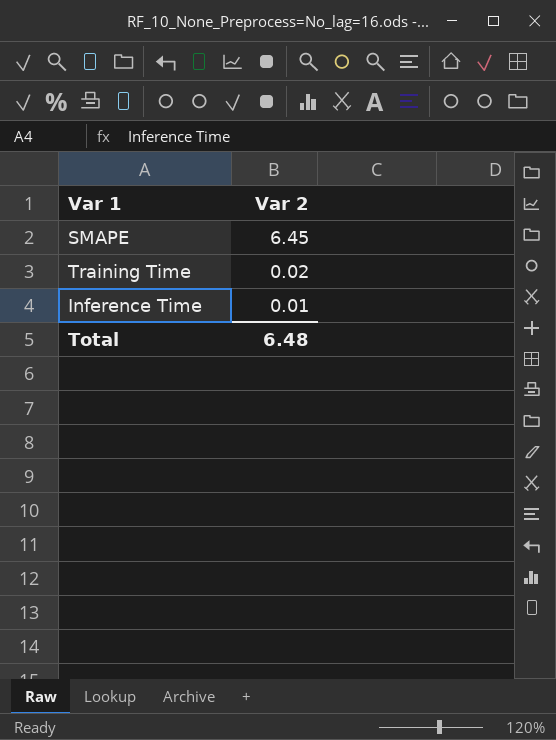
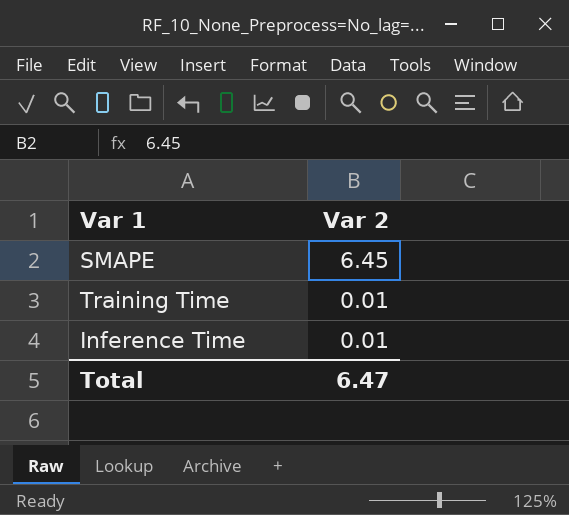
Training Time | Var 2: 0.02 -> 0.01
Total | Var 2: 6.48 -> 6.47

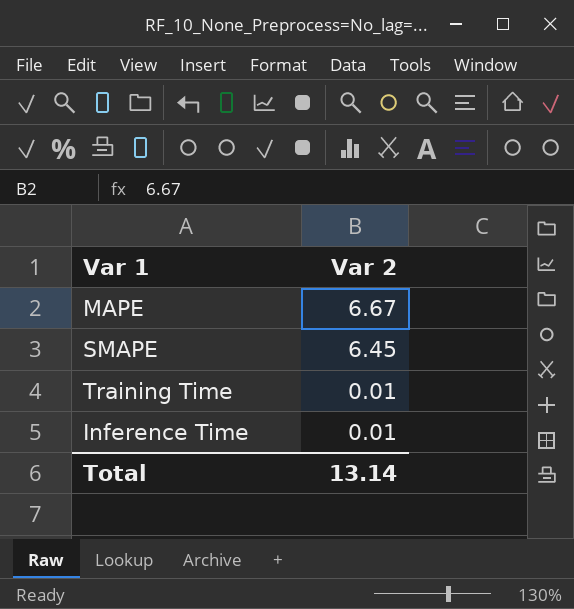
row MAPE: none -> 6.67
Total | Var 2: 6.47 -> 13.14

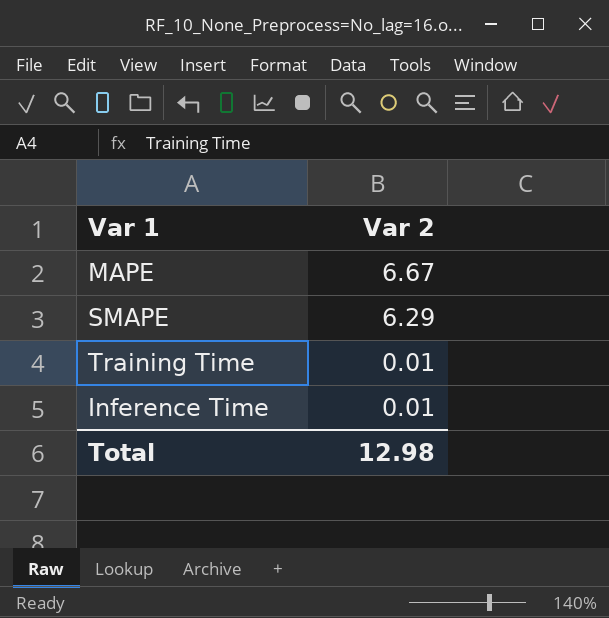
SMAPE | Var 2: 6.45 -> 6.29
Total | Var 2: 13.14 -> 12.98

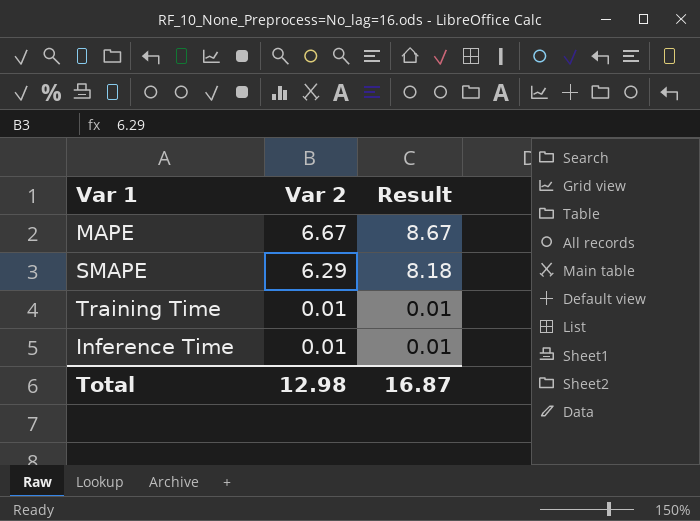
column Result | formula: none -> [Var 2] * 1.3

